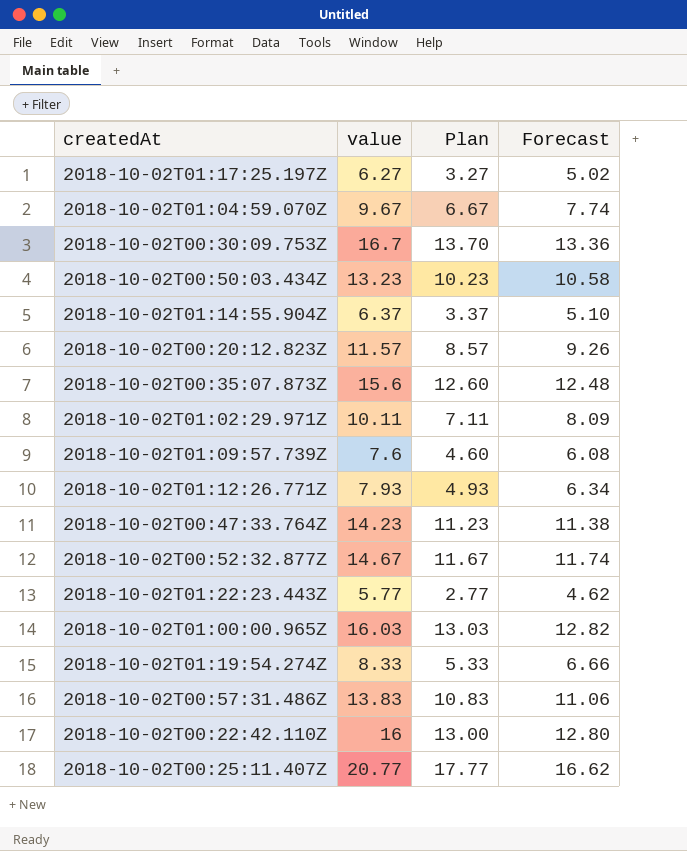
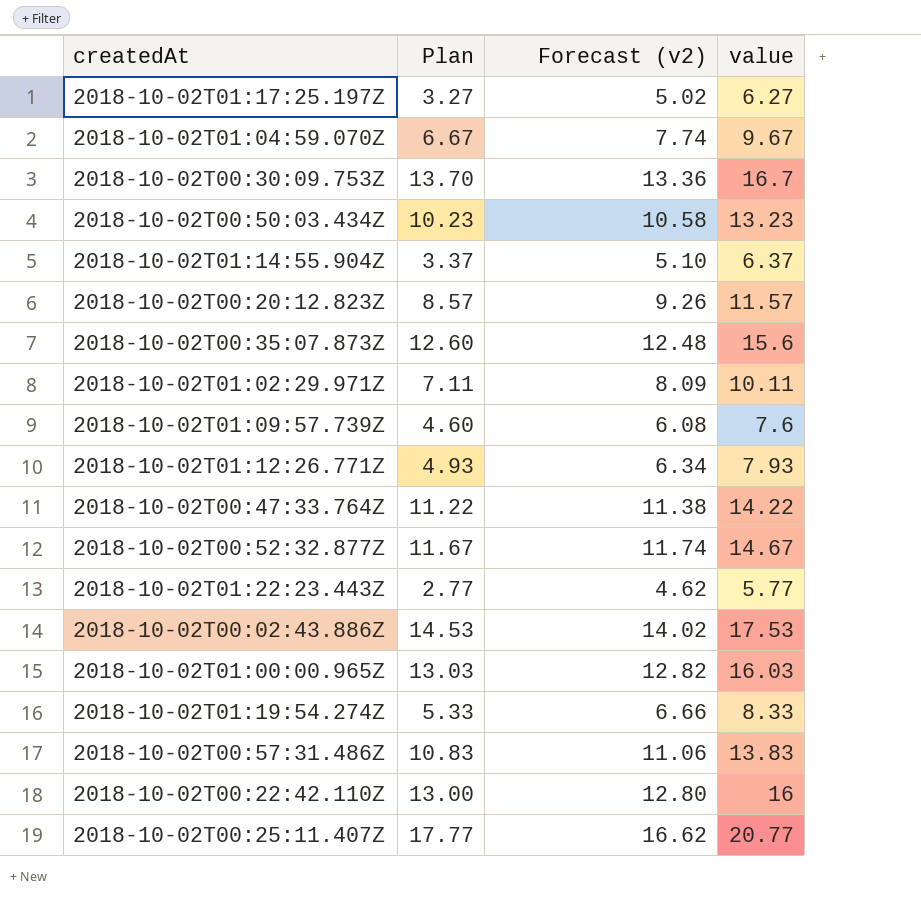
column name: Forecast -> Forecast (v2)
column value | position: 2 -> 4
2018-10-02T00:47:33.764Z | Plan: 11.23 -> 11.22
2018-10-02T00:47:33.764Z | value: 14.23 -> 14.22
row 2018-10-02T00:02:43.886Z: none -> 14.53 | 14.02 | 17.53

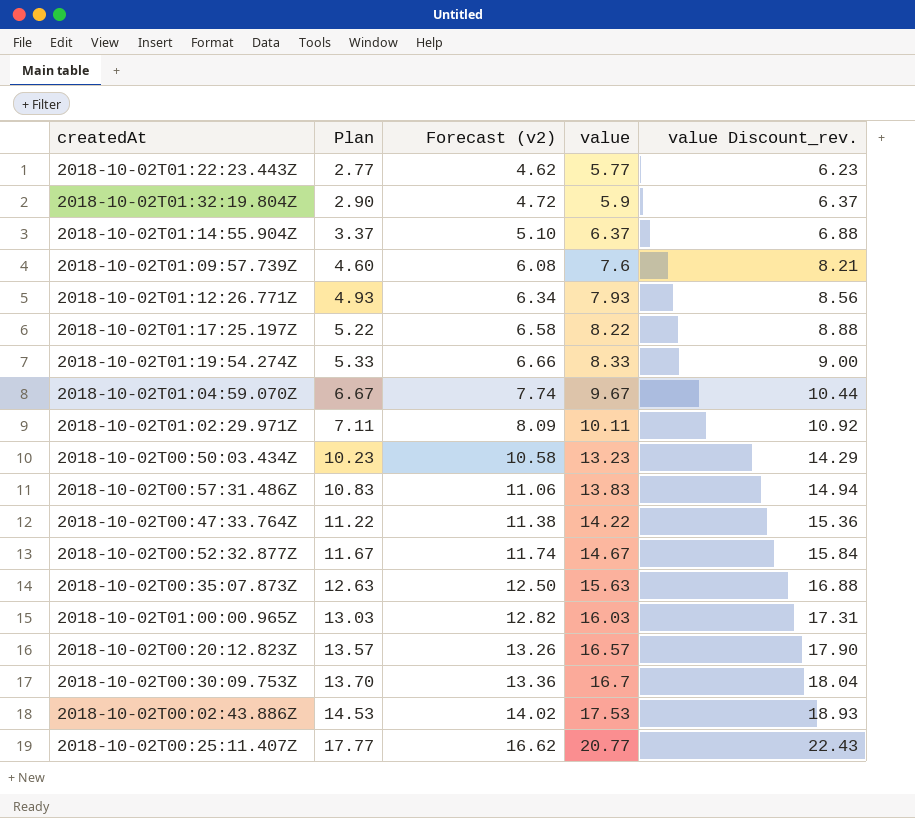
row order: none -> Plan ascending
column value Discount_rev. | formula: none -> [value] * 1.08
row 2018-10-02T00:22:42.110Z: 13.00 | 12.80 | 16 -> none
row 2018-10-02T01:32:19.804Z: none -> 2.90 | 4.72 | 5.9 | 6.37
2018-10-02T01:17:25.197Z | Plan: 3.27 -> 5.22
2018-10-02T01:17:25.197Z | Forecast (v2): 5.02 -> 6.58
2018-10-02T01:17:25.197Z | value: 6.27 -> 8.22
2018-10-02T00:35:07.873Z | Plan: 12.60 -> 12.63
2018-10-02T00:35:07.873Z | Forecast (v2): 12.48 -> 12.50
2018-10-02T00:35:07.873Z | value: 15.6 -> 15.63
2018-10-02T00:20:12.823Z | Plan: 8.57 -> 13.57
2018-10-02T00:20:12.823Z | Forecast (v2): 9.26 -> 13.26
2018-10-02T00:20:12.823Z | value: 11.57 -> 16.57

